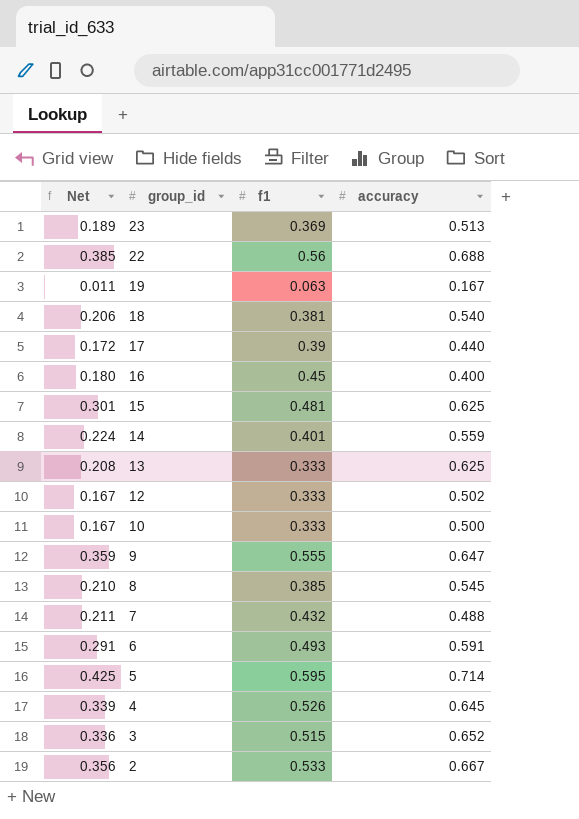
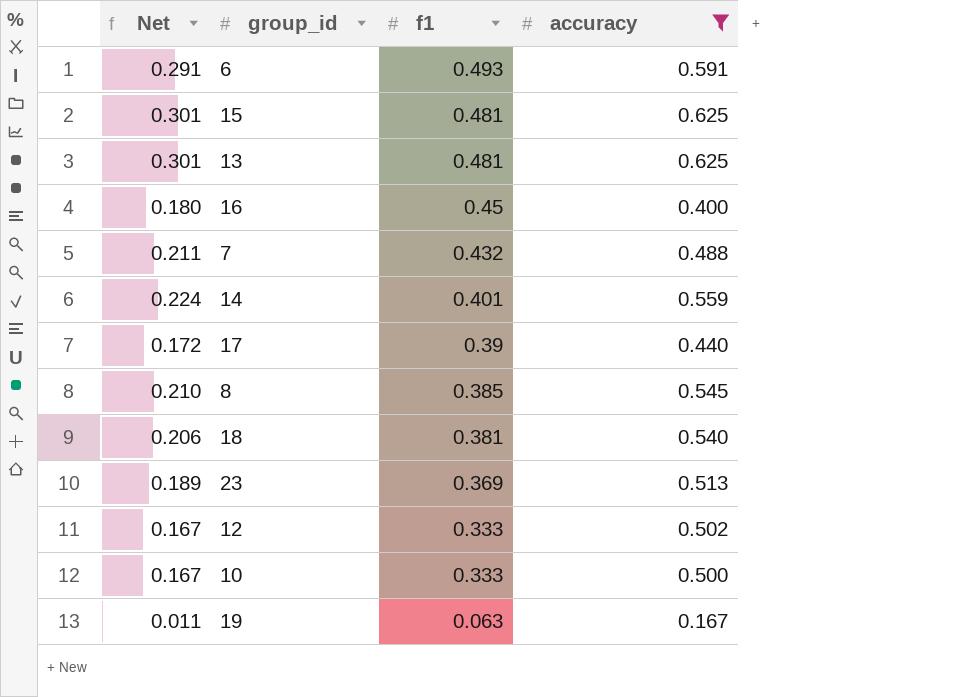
filter: none -> accuracy <= 0.625
row order: group_id descending -> f1 descending
13 | Net: 0.208 -> 0.301
13 | f1: 0.333 -> 0.481

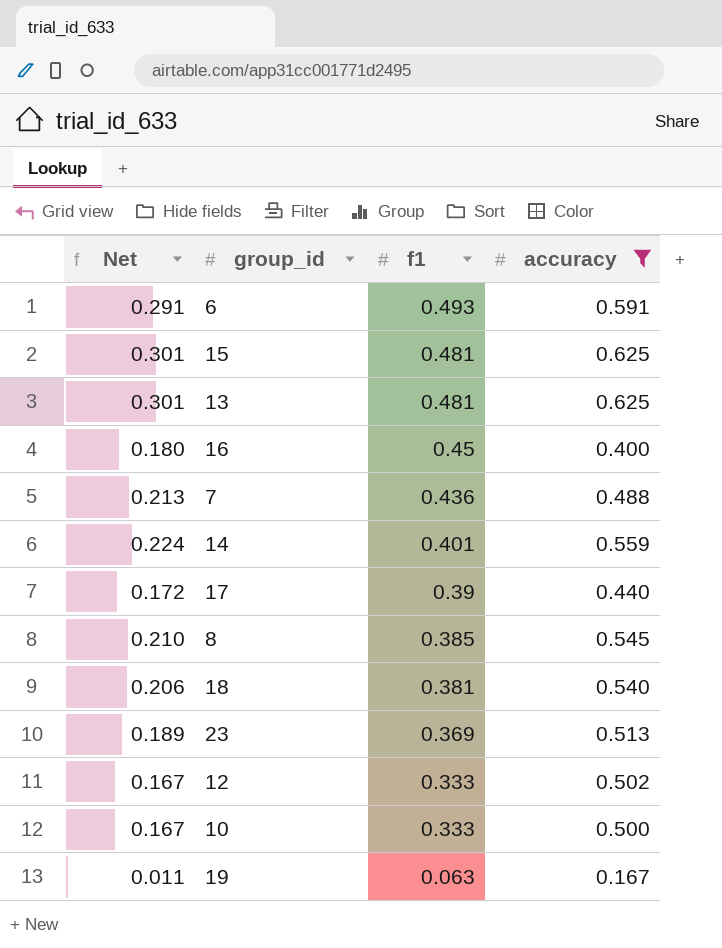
7 | Net: 0.211 -> 0.213
7 | f1: 0.432 -> 0.436

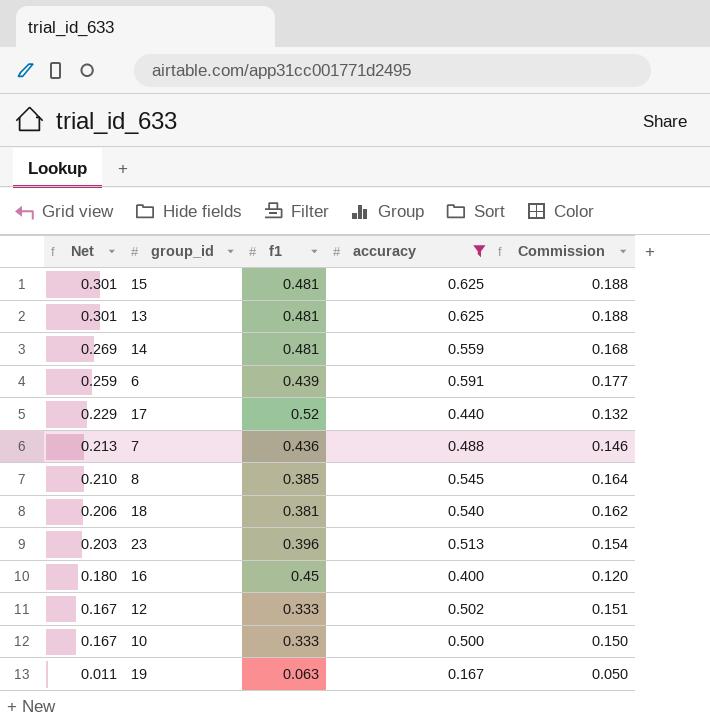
row order: f1 descending -> Net descending
column Commission | formula: none -> [accuracy] * 0.3
14 | Net: 0.224 -> 0.269
14 | f1: 0.401 -> 0.481
6 | Net: 0.291 -> 0.259
6 | f1: 0.493 -> 0.439
17 | Net: 0.172 -> 0.229
17 | f1: 0.39 -> 0.52
23 | Net: 0.189 -> 0.203
23 | f1: 0.369 -> 0.396

